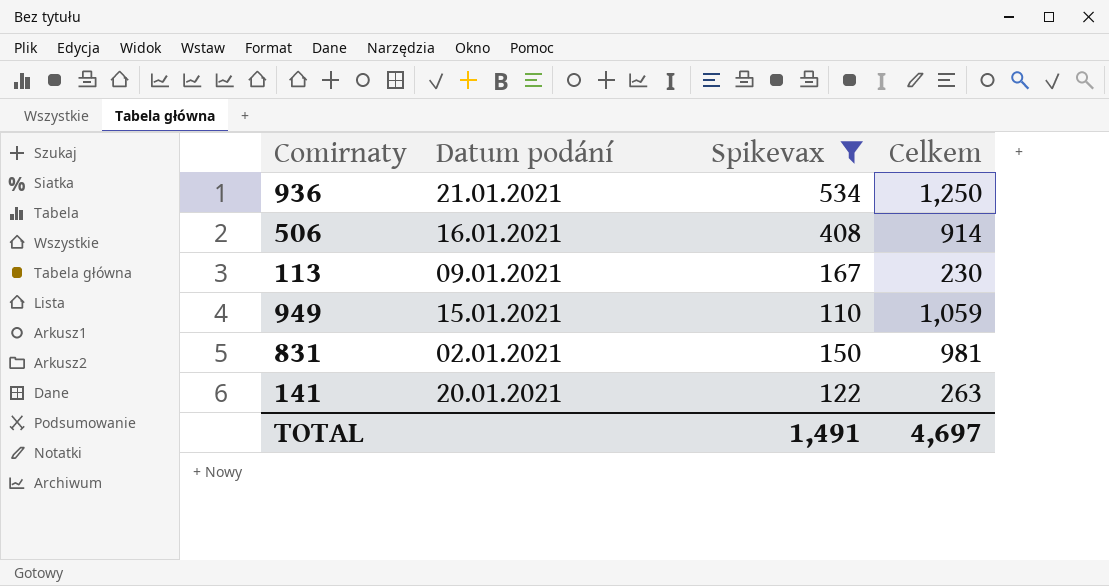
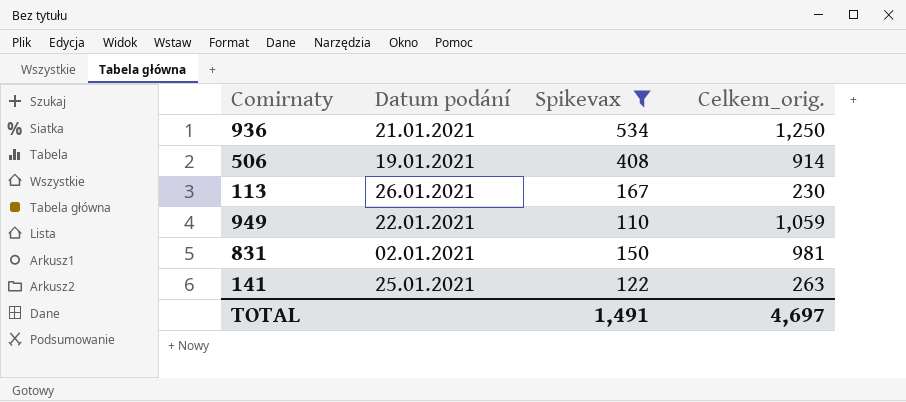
column name: Celkem -> Celkem_orig.
506 | Datum podání: 16.01.2021 -> 19.01.2021
113 | Datum podání: 09.01.2021 -> 26.01.2021
949 | Datum podání: 15.01.2021 -> 22.01.2021
141 | Datum podání: 20.01.2021 -> 25.01.2021

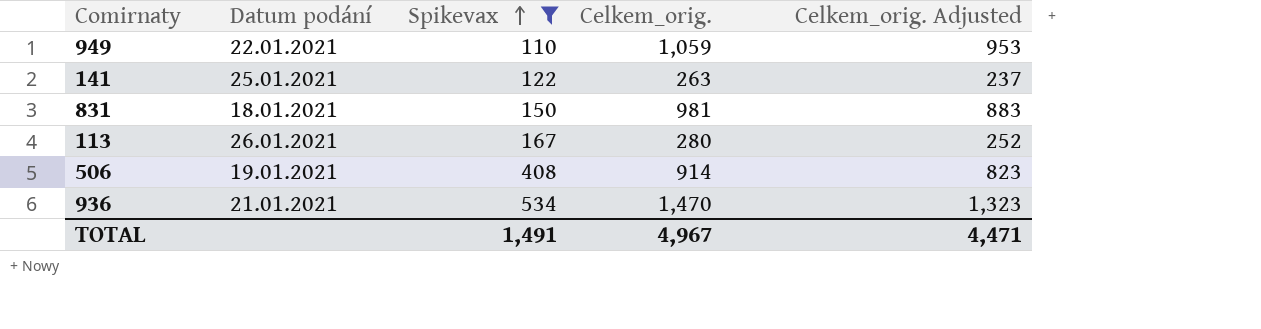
row order: none -> Spikevax ascending
column Celkem_orig. Adjusted | formula: none -> [Celkem_orig.] * 0.9
831 | Datum podání: 02.01.2021 -> 18.01.2021
113 | Celkem_orig.: 230 -> 280
936 | Celkem_orig.: 1,250 -> 1,470
TOTAL | Celkem_orig.: 4,697 -> 4,967

